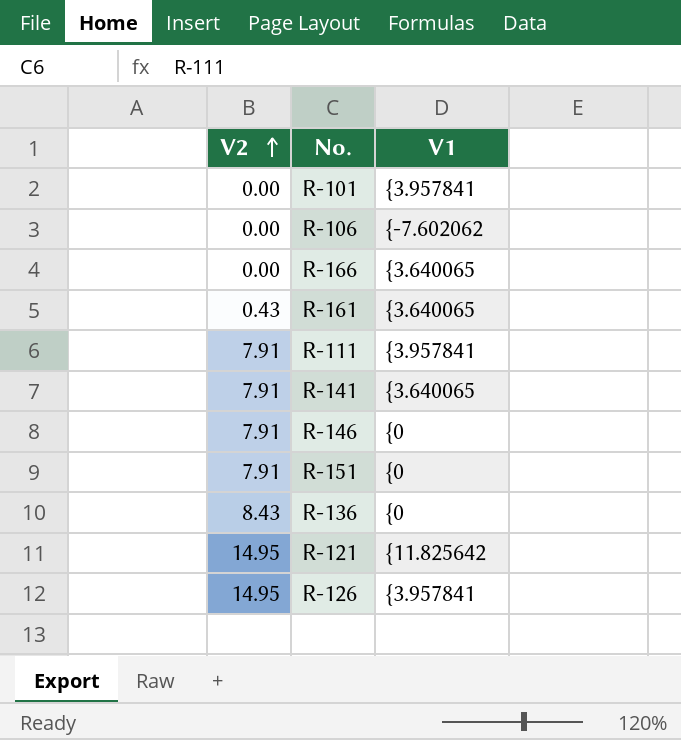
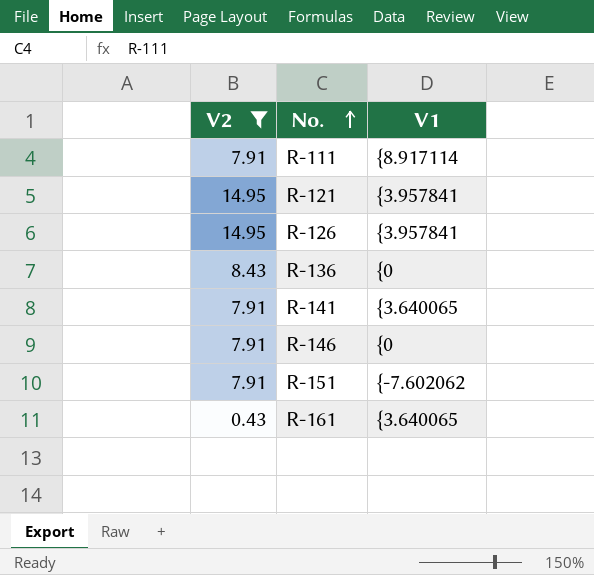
filter: none -> V2 != 0.00
row order: V2 ascending -> No. ascending
R-111 | V1: {3.957841 -> {8.917114
R-121 | V1: {11.825642 -> {3.957841
R-151 | V1: {0 -> {-7.602062

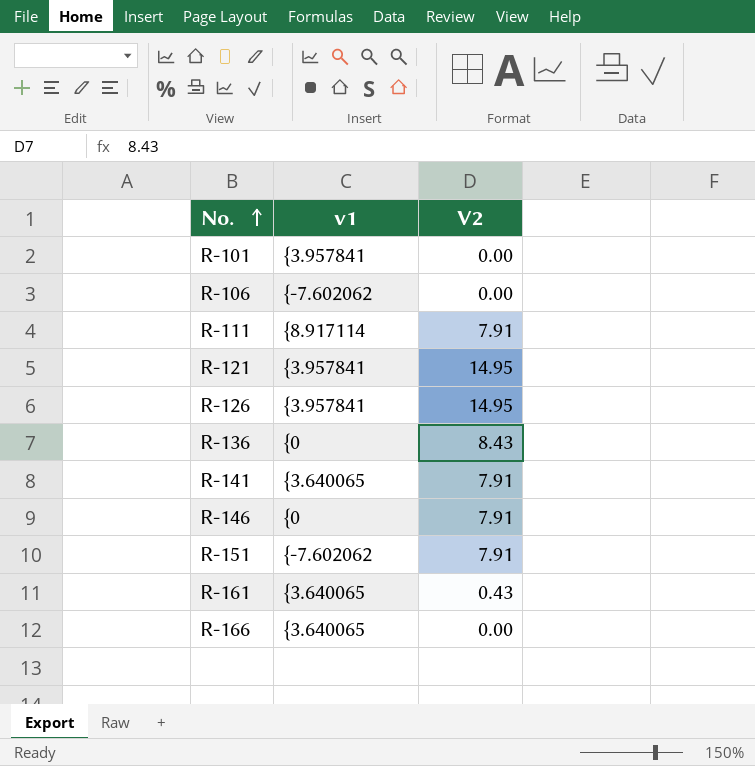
filter: V2 != 0.00 -> none
column name: V1 -> v1
column V2 | position: 1 -> 3

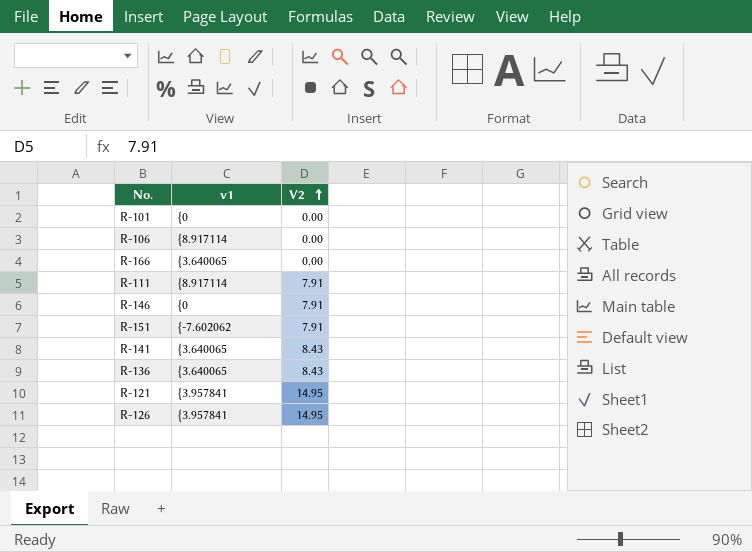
row order: No. ascending -> V2 ascending
row R-161: {3.640065 | 0.43 -> none
R-101 | v1: {3.957841 -> {0
R-106 | v1: {-7.602062 -> {8.917114
R-141 | V2: 7.91 -> 8.43
R-136 | v1: {0 -> {3.640065

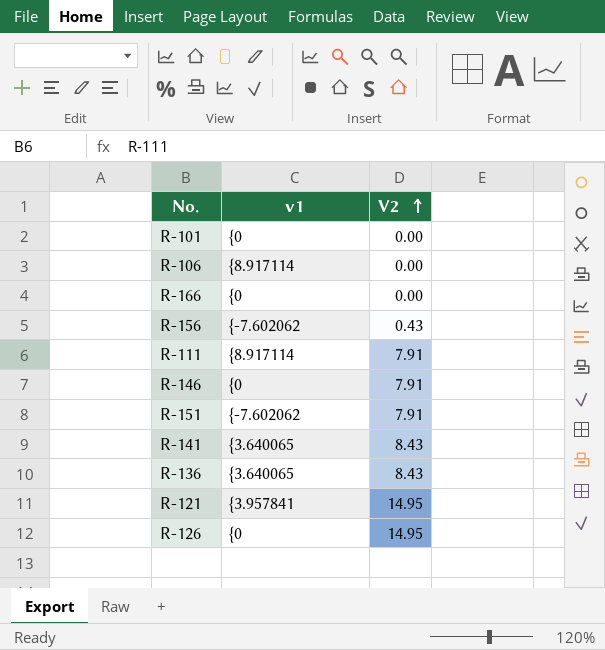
R-166 | v1: {3.640065 -> {0
row R-156: none -> {-7.602062 | 0.43
R-126 | v1: {3.957841 -> {0

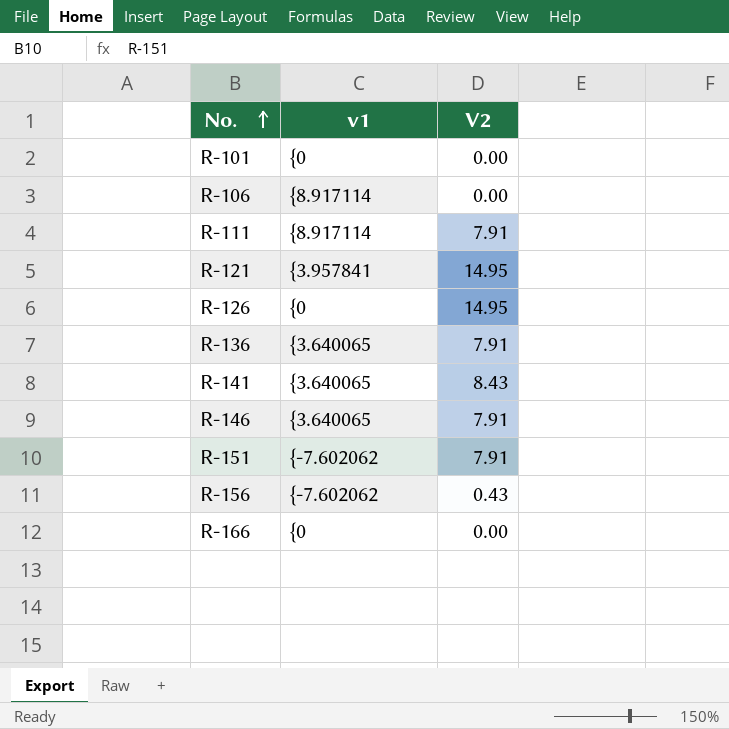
row order: V2 ascending -> No. ascending
R-136 | V2: 8.43 -> 7.91
R-146 | v1: {0 -> {3.640065

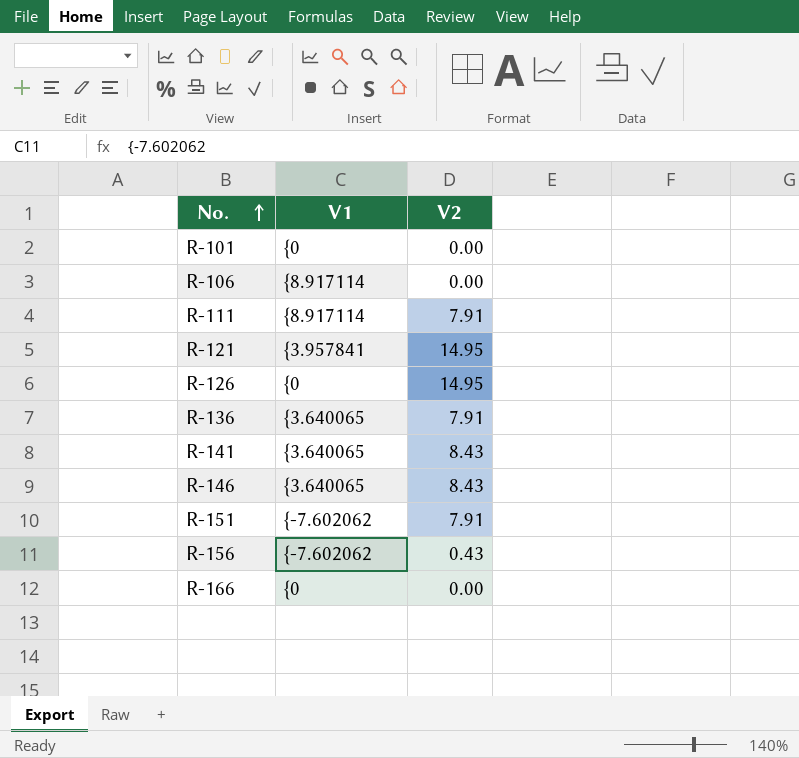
column name: v1 -> V1
R-146 | V2: 7.91 -> 8.43

